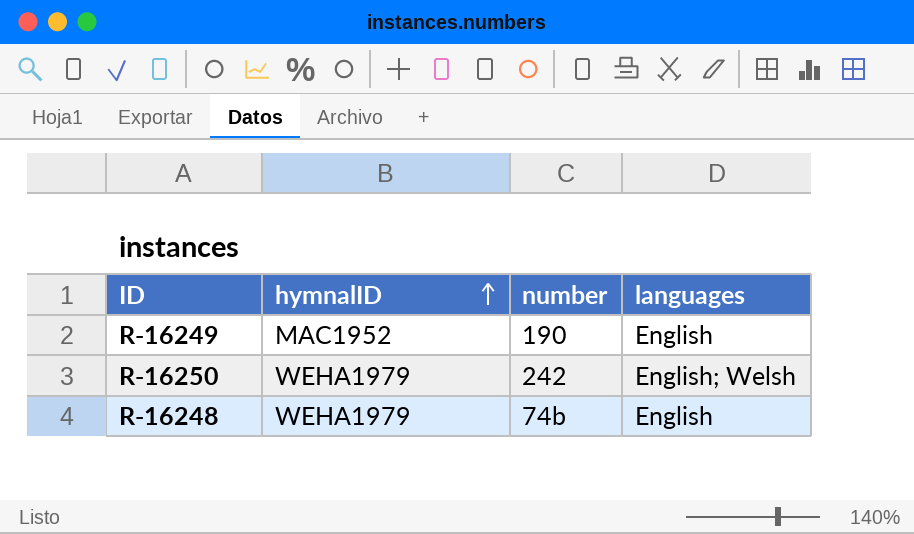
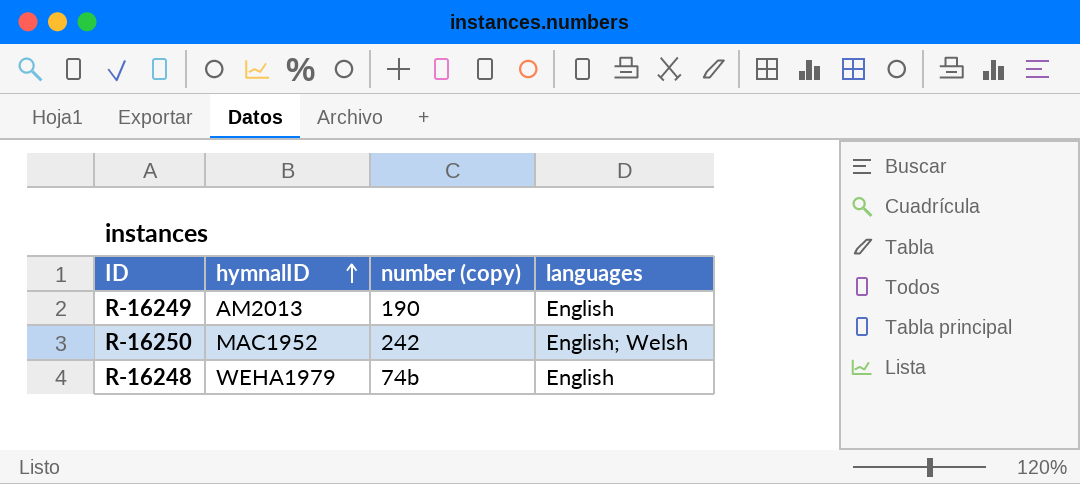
column name: number -> number (copy)
R-16249 | hymnalID: MAC1952 -> AM2013
R-16250 | hymnalID: WEHA1979 -> MAC1952

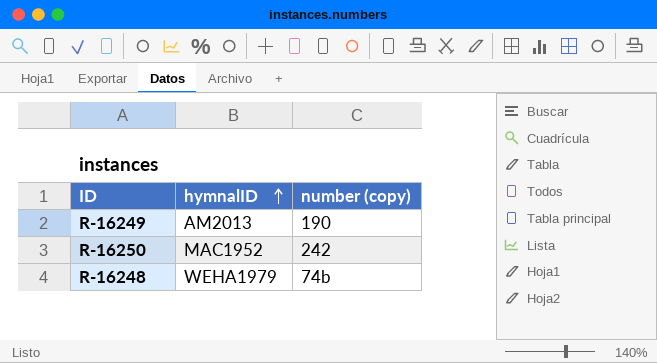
column languages | position: 4 -> none

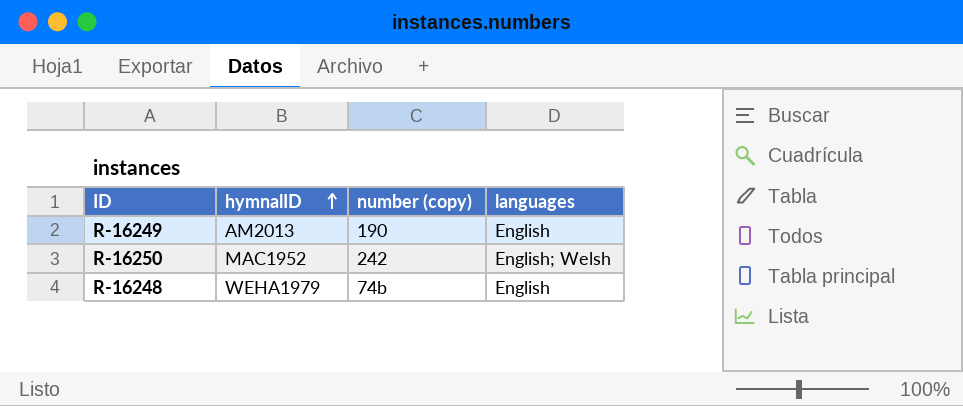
column languages | position: none -> 4

